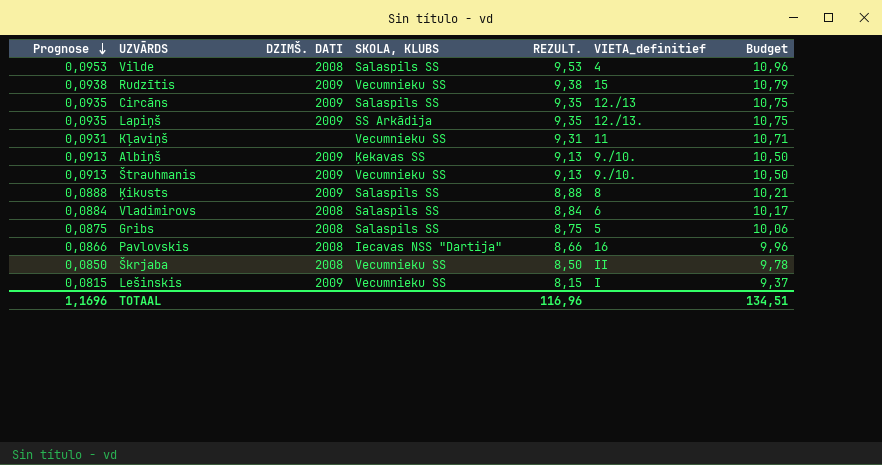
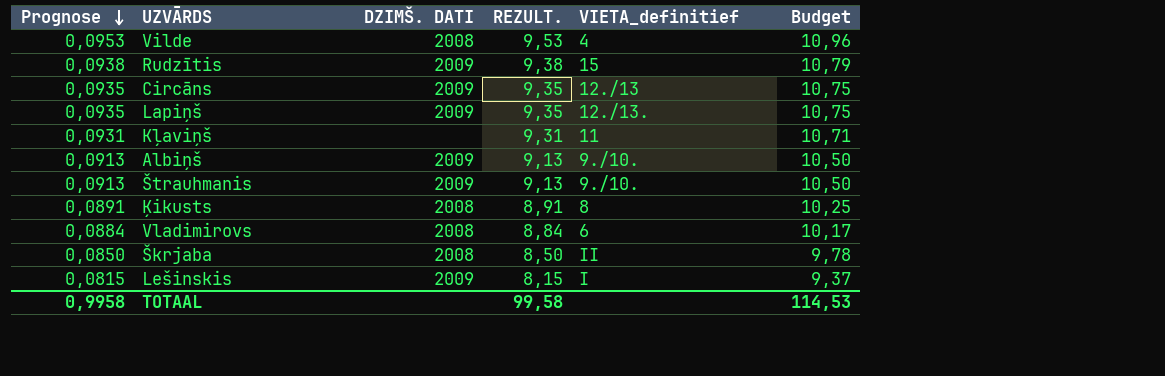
column SKOLA, KLUBS | position: 4 -> none
row Gribs: 0,0875 | 2008 | Salaspils SS | 8,75 | 5 | 10,06 -> none
row Pavlovskis: 0,0866 | 2008 | Iecavas NSS "Dartija" | 8,66 | 16 | 9,96 -> none
Ķikusts | Prognose: 0,0888 -> 0,0891
Ķikusts | DZIMŠ. DATI: 2009 -> 2008
Ķikusts | REZULT.: 8,88 -> 8,91
Ķikusts | Budget: 10,21 -> 10,25
TOTAAL | Prognose: 1,1696 -> 0,9958
TOTAAL | REZULT.: 116,96 -> 99,58
TOTAAL | Budget: 134,51 -> 114,53

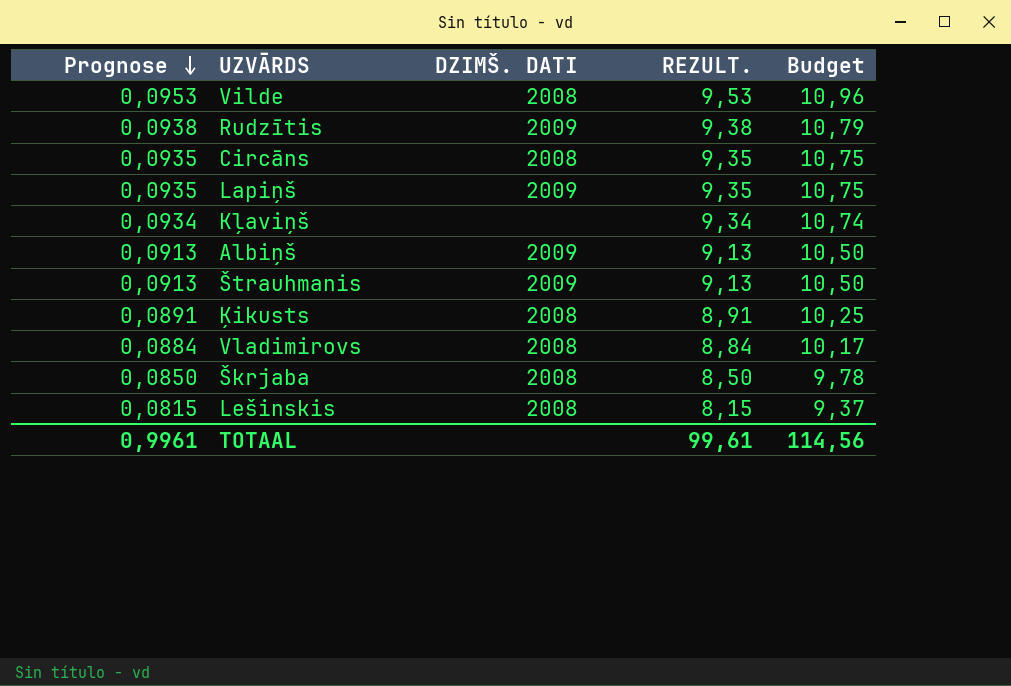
column VIETA_definitief | position: 5 -> none
Circāns | DZIMŠ. DATI: 2009 -> 2008
Kļaviņš | Prognose: 0,0931 -> 0,0934
Kļaviņš | REZULT.: 9,31 -> 9,34
Kļaviņš | Budget: 10,71 -> 10,74
Lešinskis | DZIMŠ. DATI: 2009 -> 2008
TOTAAL | Prognose: 0,9958 -> 0,9961
TOTAAL | REZULT.: 99,58 -> 99,61
TOTAAL | Budget: 114,53 -> 114,56

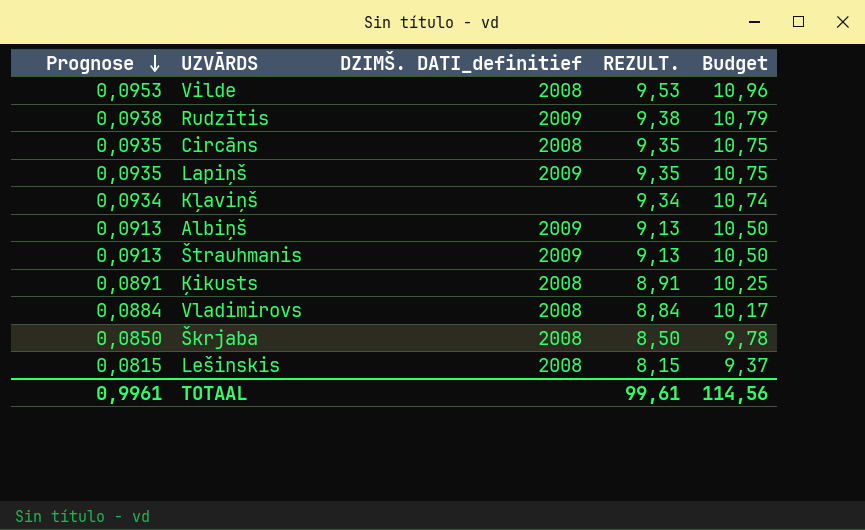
column name: DZIMŠ. DATI -> DZIMŠ. DATI_definitief

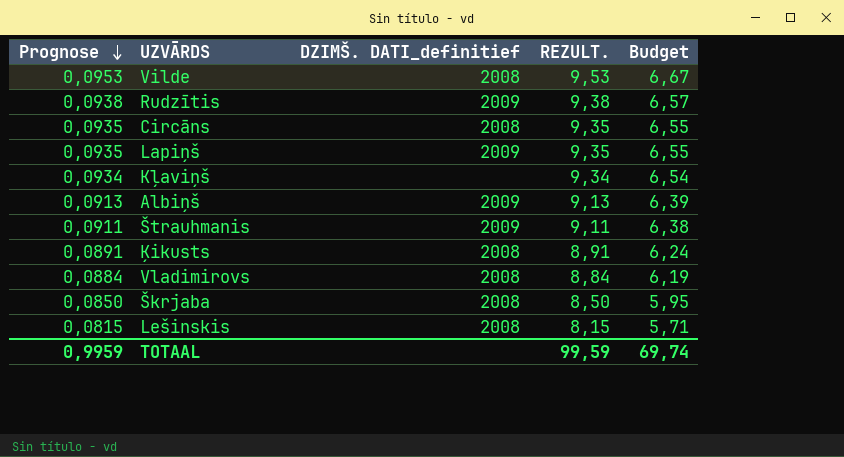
column Budget | formula: [REZULT.] * 1,15 -> [REZULT.] * 0,7
Štrauhmanis | Prognose: 0,0913 -> 0,0911
Štrauhmanis | REZULT.: 9,13 -> 9,11
TOTAAL | Prognose: 0,9961 -> 0,9959
TOTAAL | REZULT.: 99,61 -> 99,59
TOTAAL | Budget: 114,56 -> 69,74

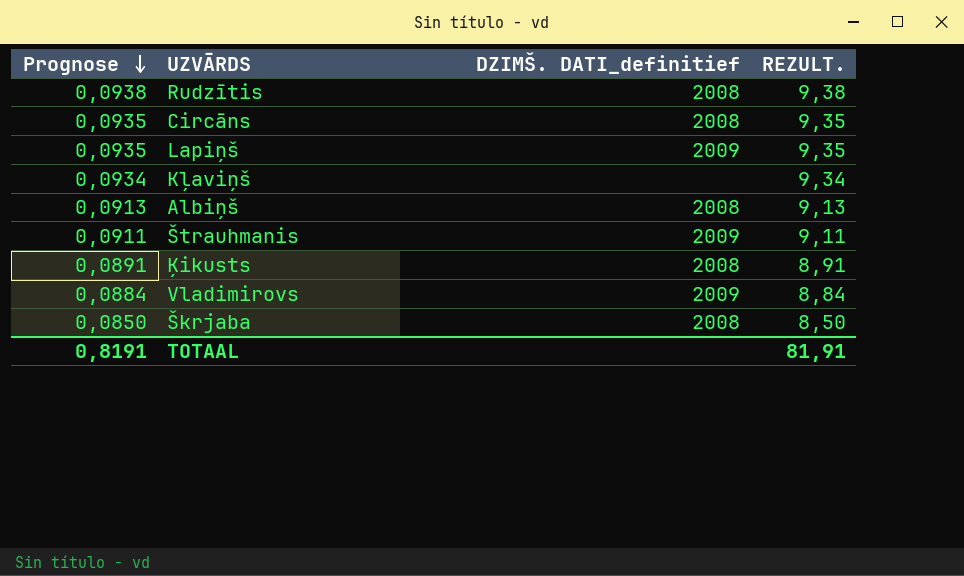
column Budget | formula: [REZULT.] * 0,7 -> none
row Vilde: 0,0953 | 2008 | 9,53 | 6,67 -> none
row Lešinskis: 0,0815 | 2008 | 8,15 | 5,71 -> none
Rudzītis | DZIMŠ. DATI_definitief: 2009 -> 2008
Albiņš | DZIMŠ. DATI_definitief: 2009 -> 2008
Vladimirovs | DZIMŠ. DATI_definitief: 2008 -> 2009
TOTAAL | Prognose: 0,9959 -> 0,8191
TOTAAL | REZULT.: 99,59 -> 81,91

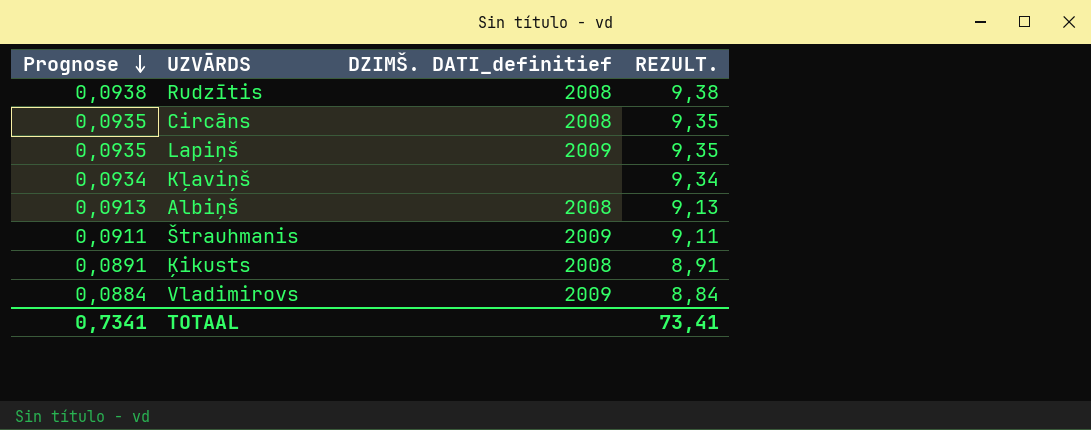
row Škrjaba: 0,0850 | 2008 | 8,50 -> none
TOTAAL | Prognose: 0,8191 -> 0,7341
TOTAAL | REZULT.: 81,91 -> 73,41

